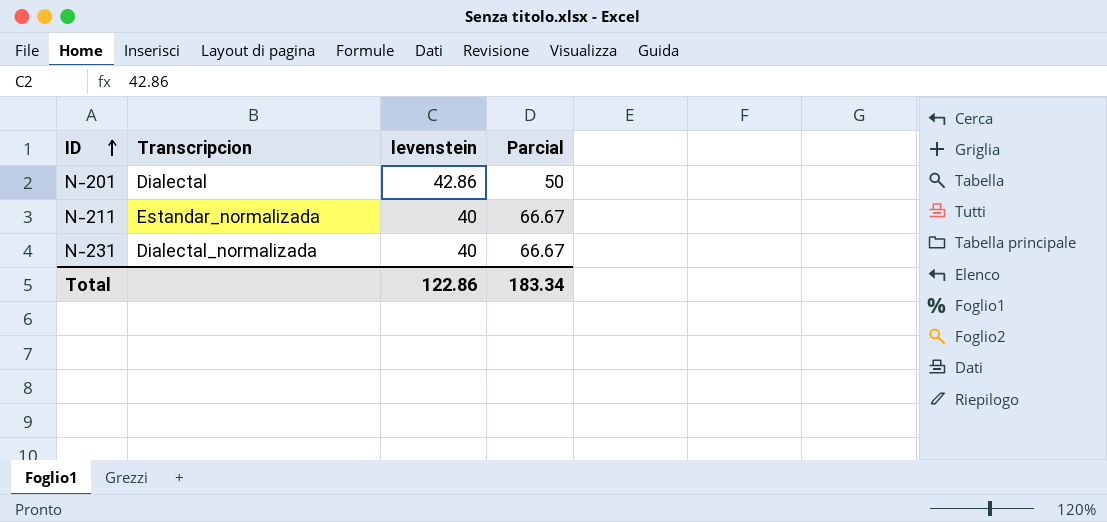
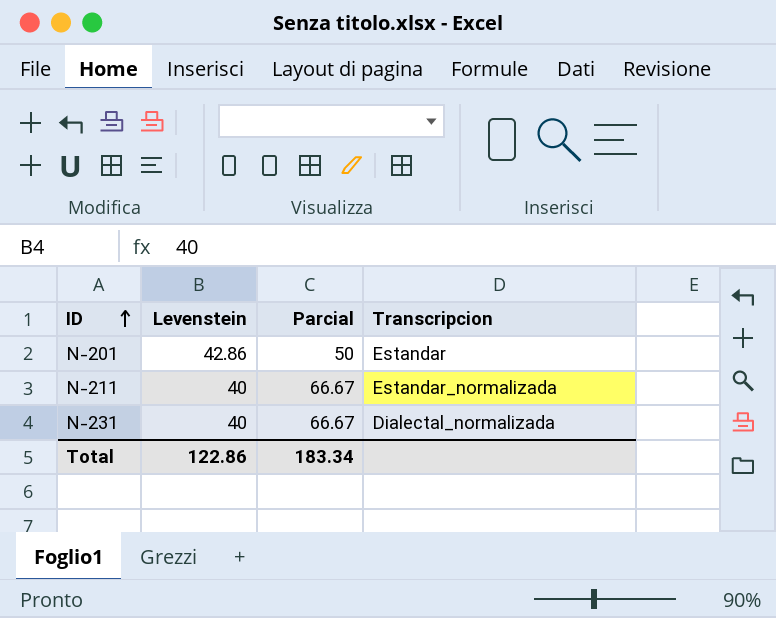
column name: levenstein -> Levenstein
column Transcripcion | position: 2 -> 4
N-201 | Transcripcion: Dialectal -> Estandar

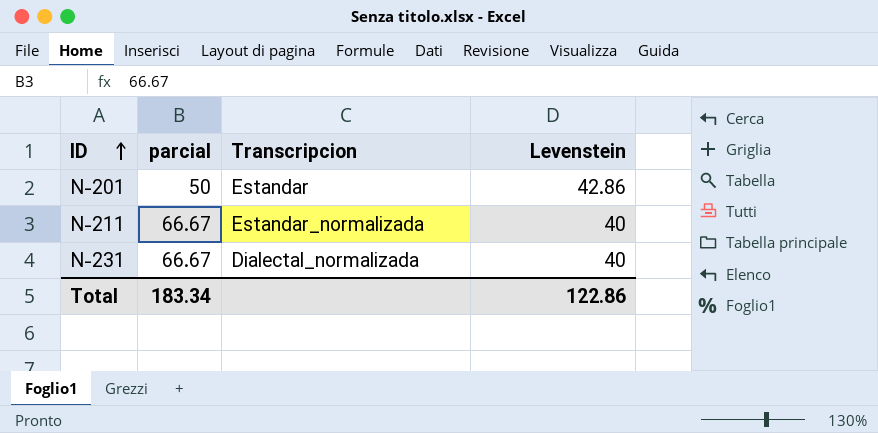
column name: Parcial -> parcial
column Levenstein | position: 2 -> 4

